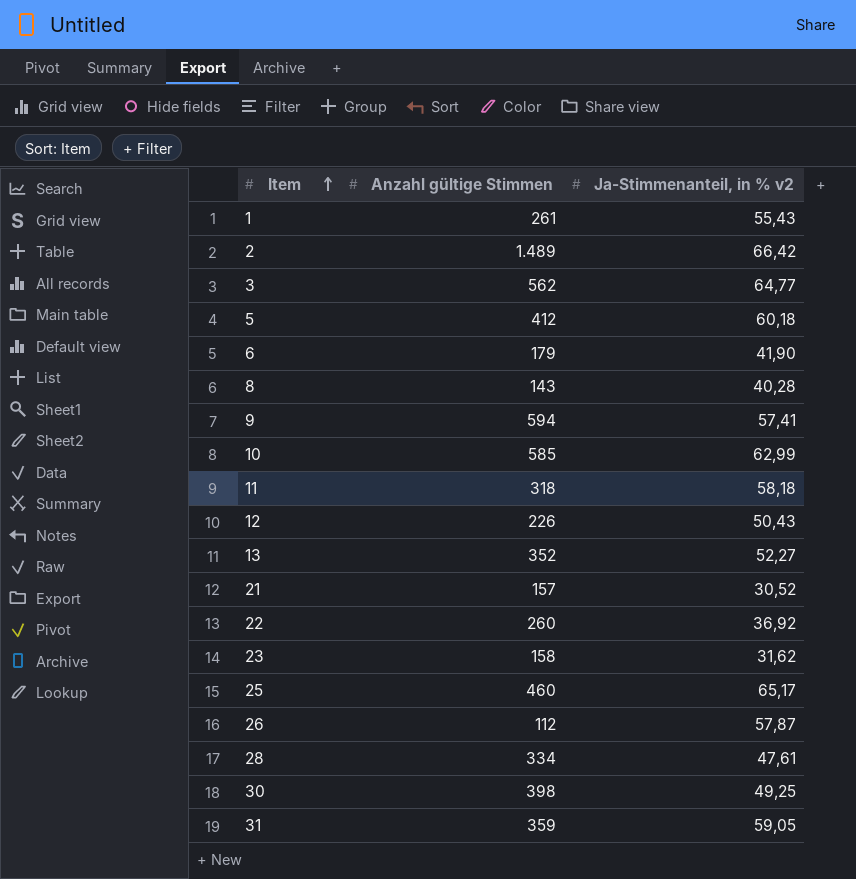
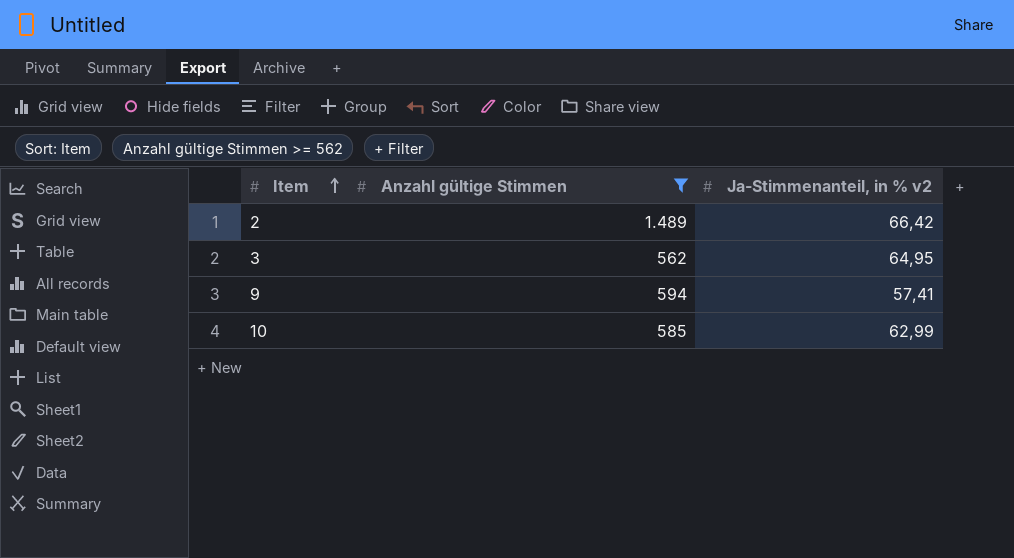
filter: none -> Anzahl gültige Stimmen >= 562
3 | Ja-Stimmenanteil, in % v2: 64,77 -> 64,95

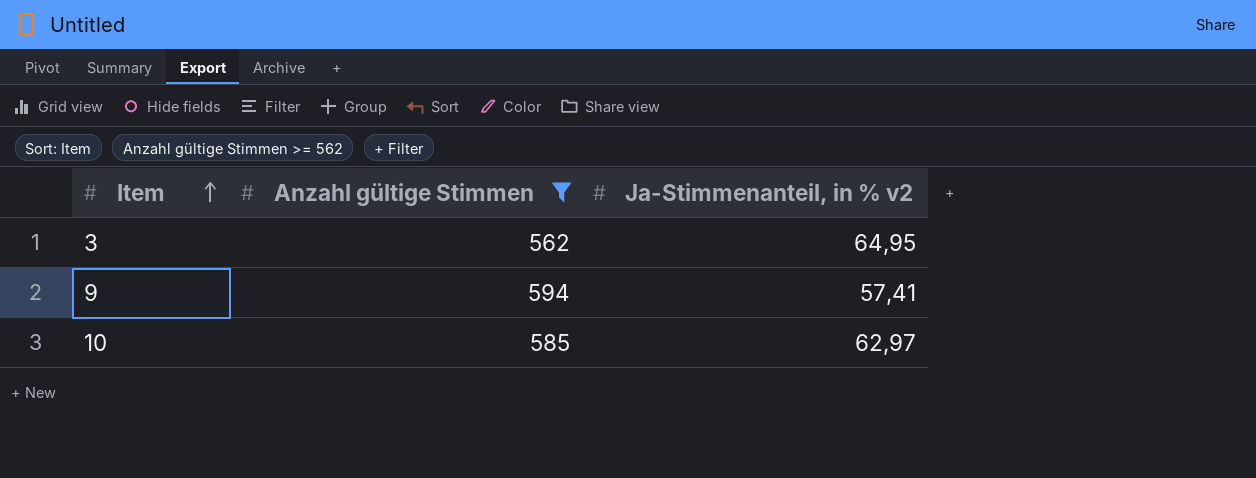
row 2: 1.489 | 66,42 -> none
10 | Ja-Stimmenanteil, in % v2: 62,99 -> 62,97

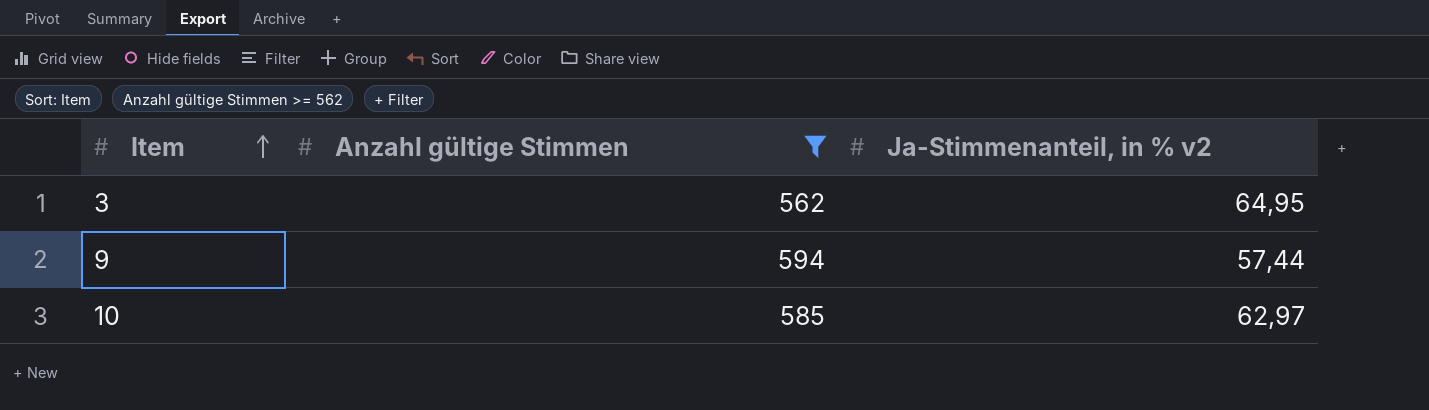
9 | Ja-Stimmenanteil, in % v2: 57,41 -> 57,44

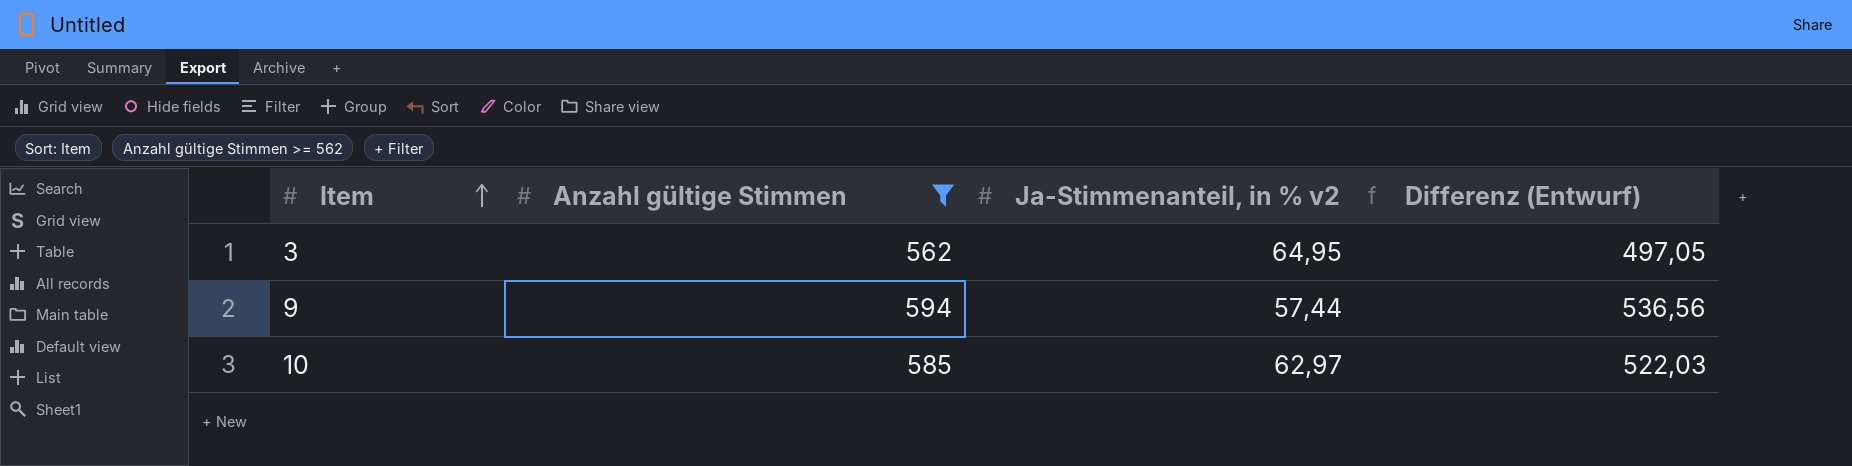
column Differenz (Entwurf) | formula: none -> [Anzahl gültige Stimmen] - [Ja-Stimmenanteil, in % v2]

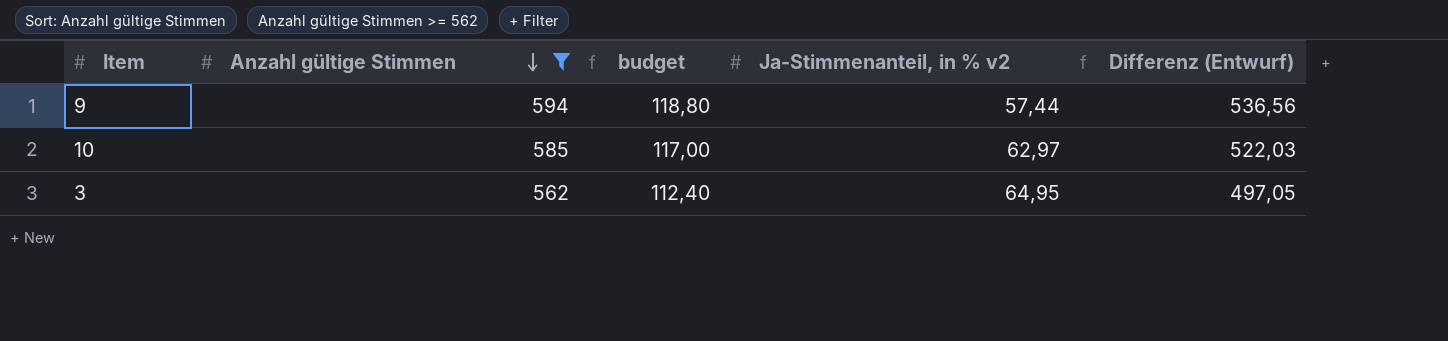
row order: Item ascending -> Anzahl gültige Stimmen descending
column budget | formula: none -> [Anzahl gültige Stimmen] * 0,2

